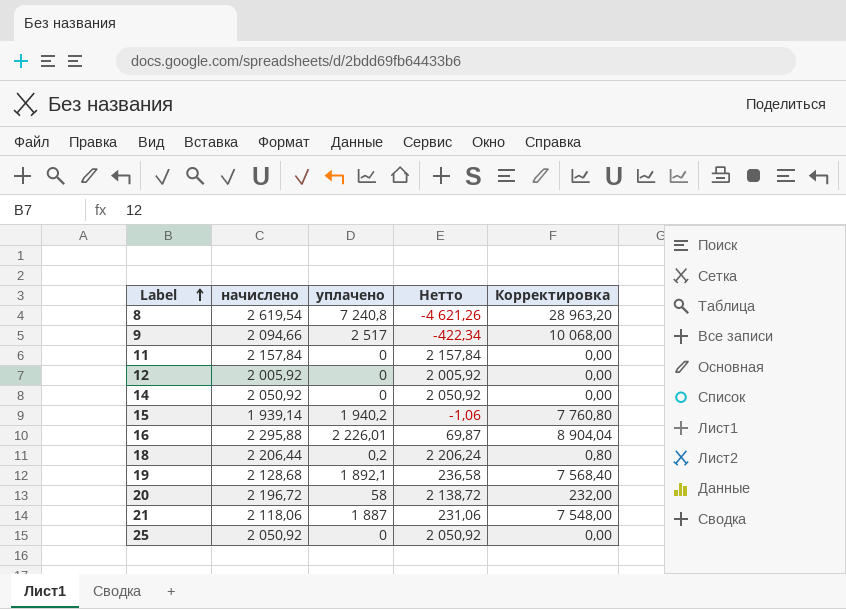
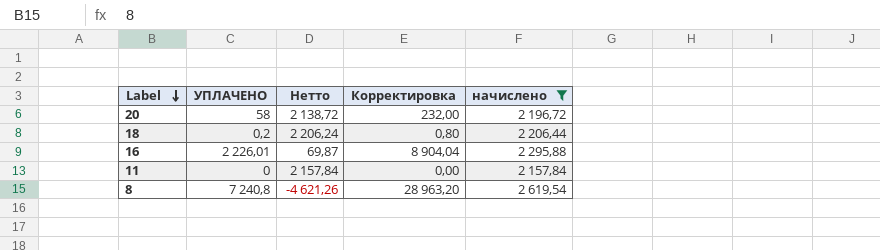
filter: none -> начислено >= 2 157,84
row order: Label ascending -> Label descending
column name: уплачено -> УПЛАЧЕНО
column начислено | position: 2 -> 5

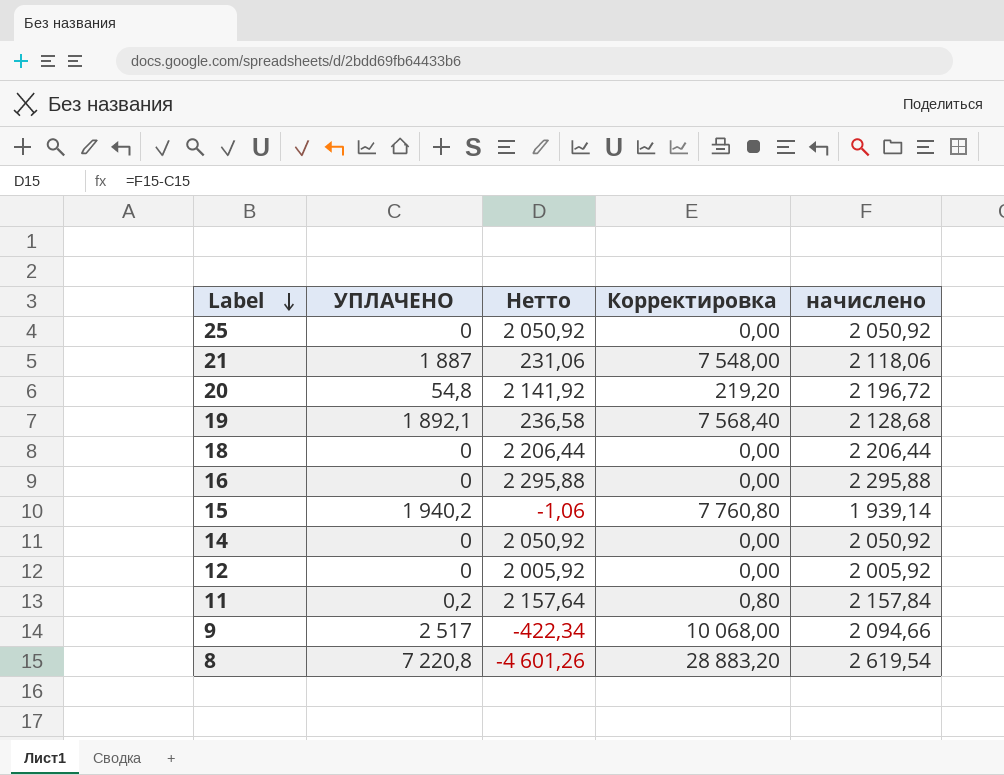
filter: начислено >= 2 157,84 -> none
20 | УПЛАЧЕНО: 58 -> 54,8
20 | Нетто: 2 138,72 -> 2 141,92
20 | Корректировка: 232,00 -> 219,20
18 | УПЛАЧЕНО: 0,2 -> 0
18 | Нетто: 2 206,24 -> 2 206,44
18 | Корректировка: 0,80 -> 0,00
16 | УПЛАЧЕНО: 2 226,01 -> 0
16 | Нетто: 69,87 -> 2 295,88
16 | Корректировка: 8 904,04 -> 0,00
11 | УПЛАЧЕНО: 0 -> 0,2
11 | Нетто: 2 157,84 -> 2 157,64
11 | Корректировка: 0,00 -> 0,80
8 | УПЛАЧЕНО: 7 240,8 -> 7 220,8
8 | Нетто: -4 621,26 -> -4 601,26
8 | Корректировка: 28 963,20 -> 28 883,20

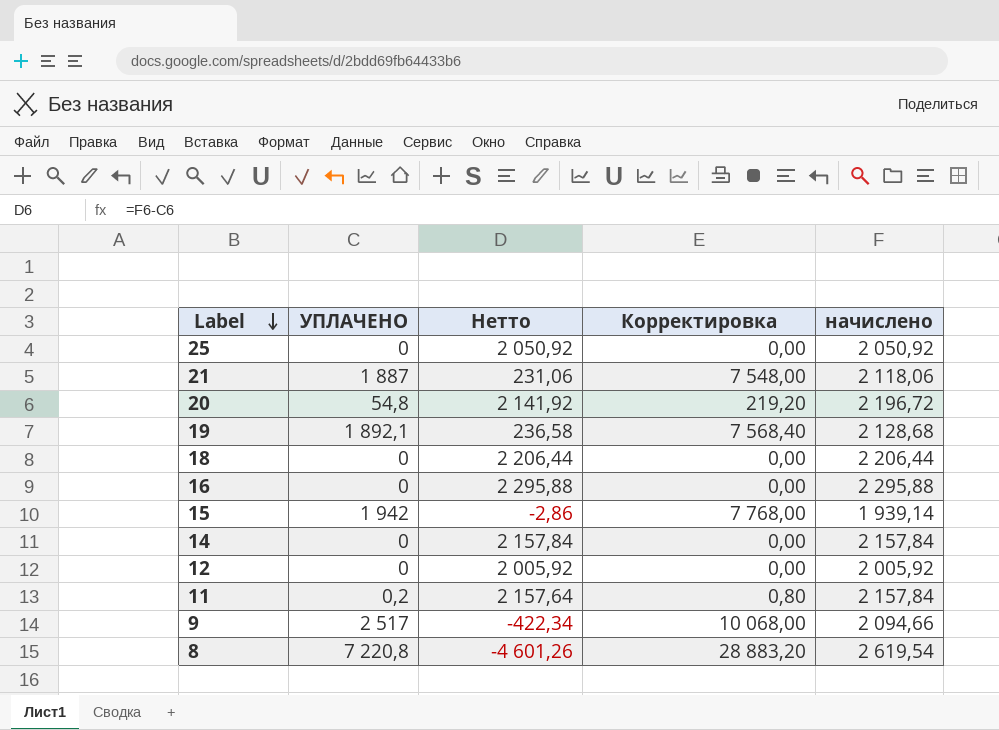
15 | УПЛАЧЕНО: 1 940,2 -> 1 942
15 | Нетто: -1,06 -> -2,86
15 | Корректировка: 7 760,80 -> 7 768,00
14 | Нетто: 2 050,92 -> 2 157,84
14 | начислено: 2 050,92 -> 2 157,84

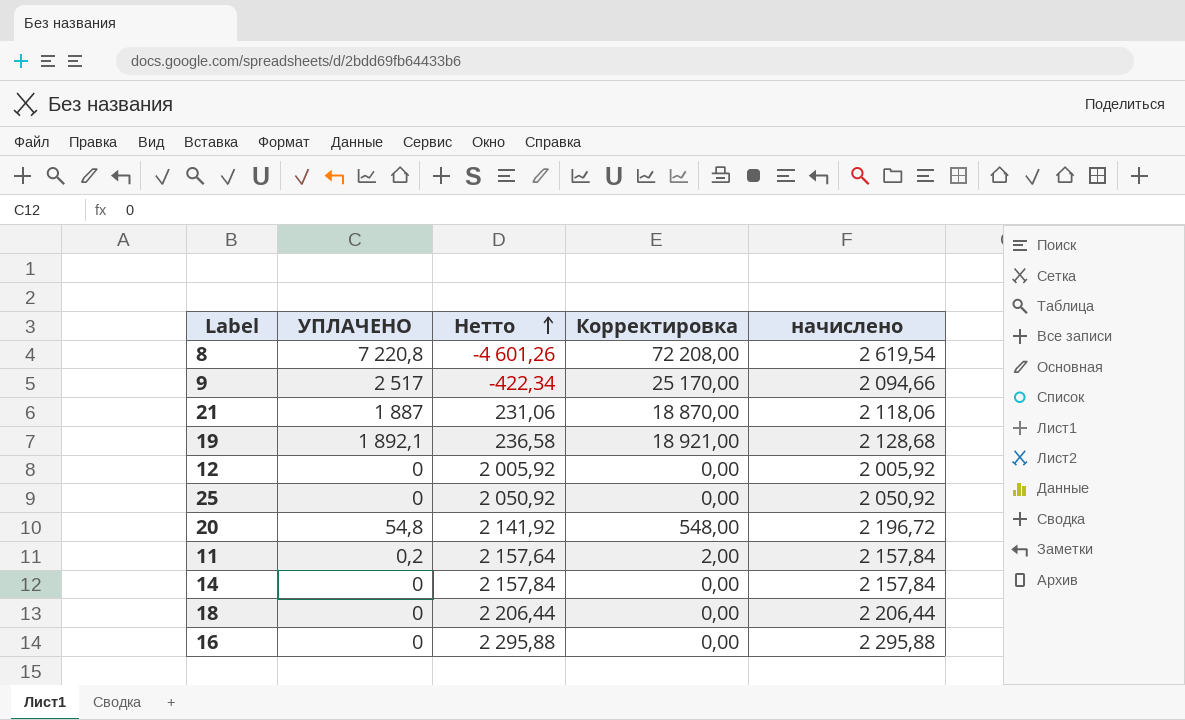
row order: Label descending -> Нетто ascending
column Корректировка | formula: [УПЛАЧЕНО] * 4 -> [УПЛАЧЕНО] * 10
row 15: 1 942 | -2,86 | 7 768,00 | 1 939,14 -> none

